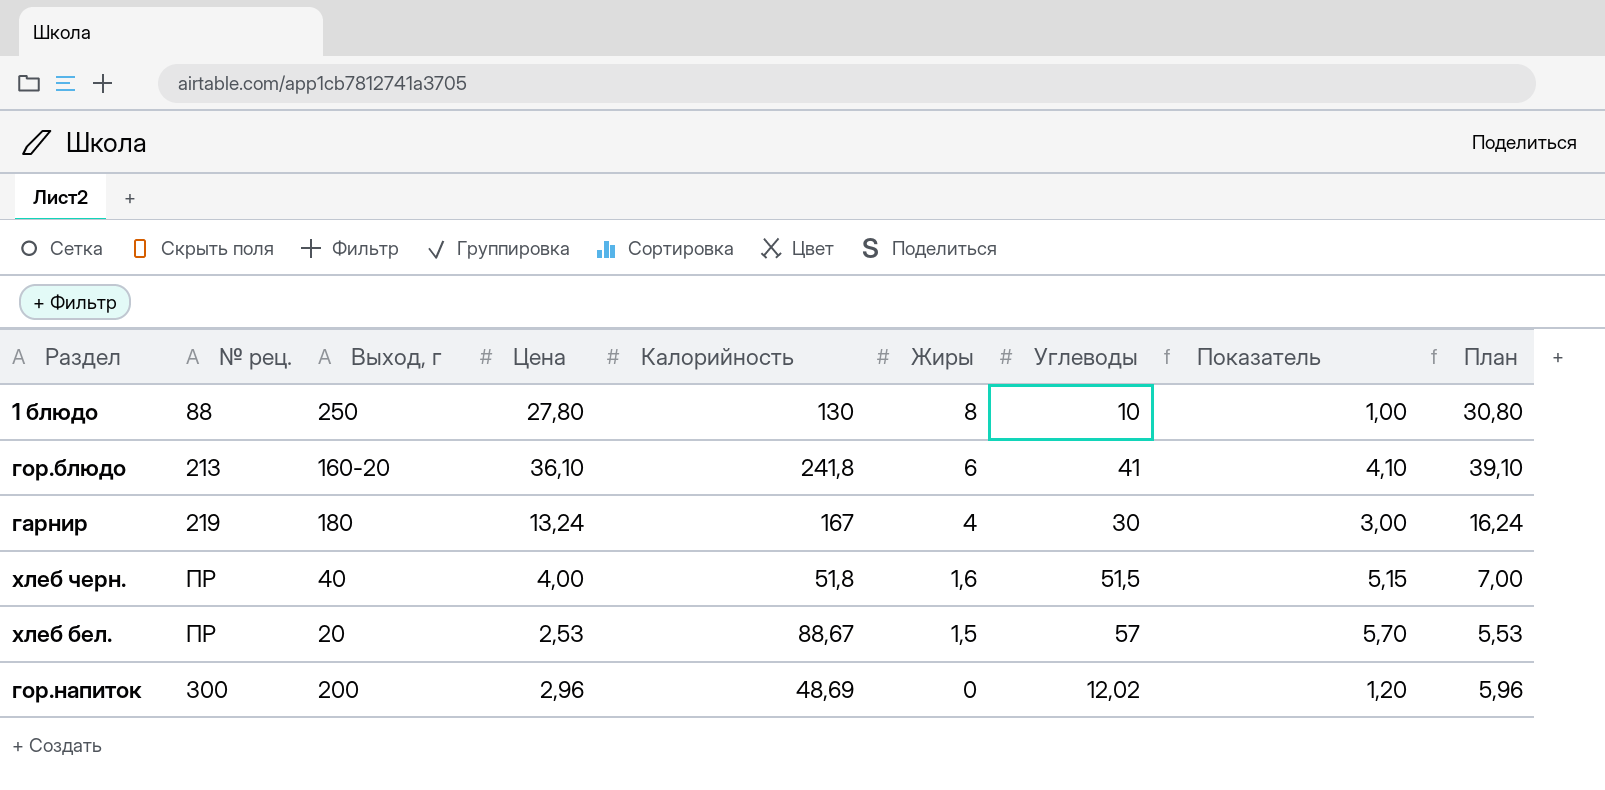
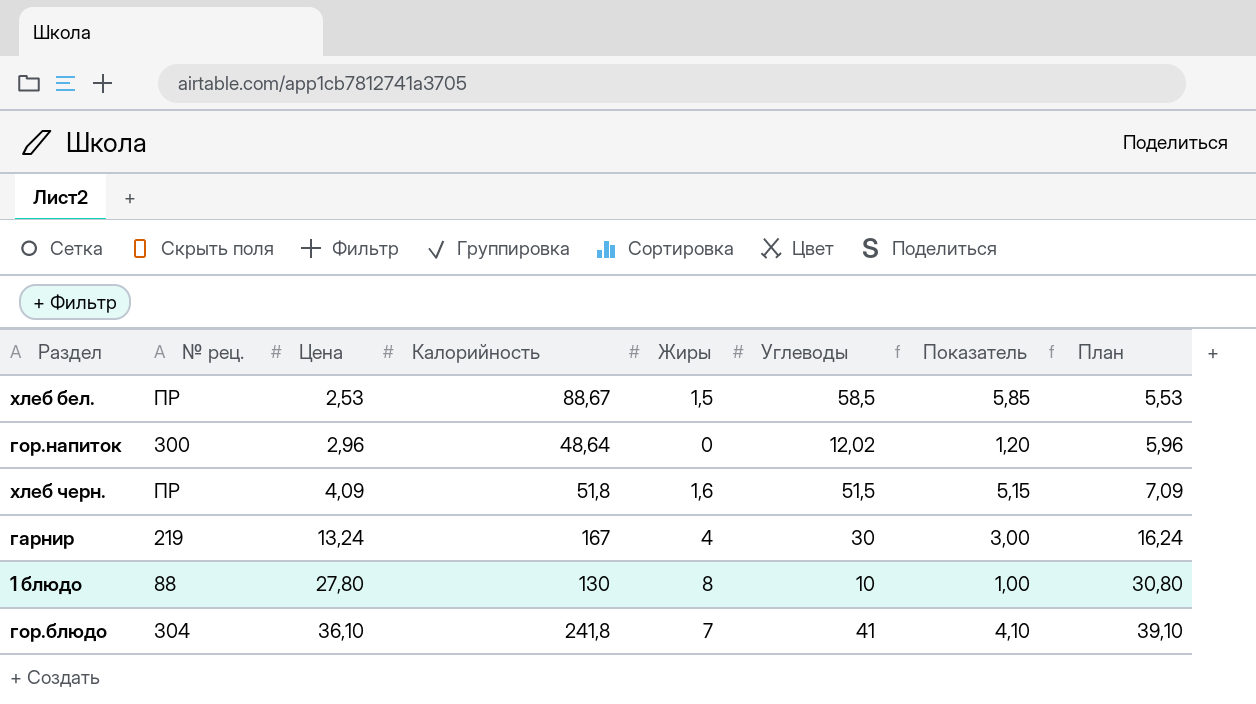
row order: Жиры descending -> Цена ascending
column Выход, г | position: 3 -> none
хлеб бел. | Углеводы: 57 -> 58,5
хлеб бел. | Показатель: 5,70 -> 5,85
гор.напиток | Калорийность: 48,69 -> 48,64
хлеб черн. | Цена: 4,00 -> 4,09
хлеб черн. | План: 7,00 -> 7,09
гор.блюдо | № рец.: 213 -> 304
гор.блюдо | Жиры: 6 -> 7

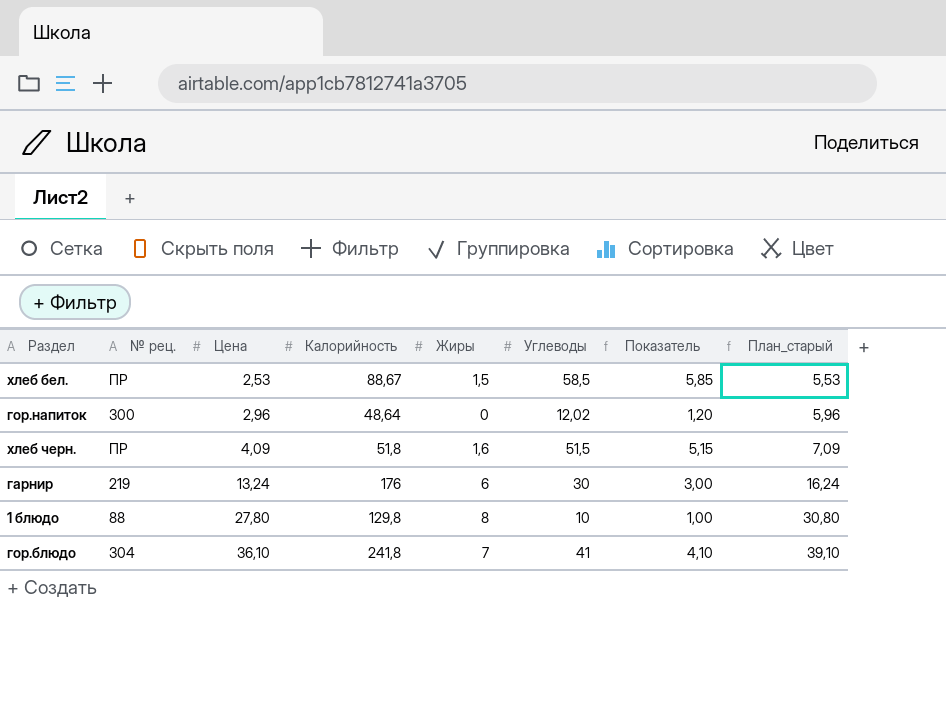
column name: План -> План_старый
гарнир | Калорийность: 167 -> 176
гарнир | Жиры: 4 -> 6
1 блюдо | Калорийность: 130 -> 129,8

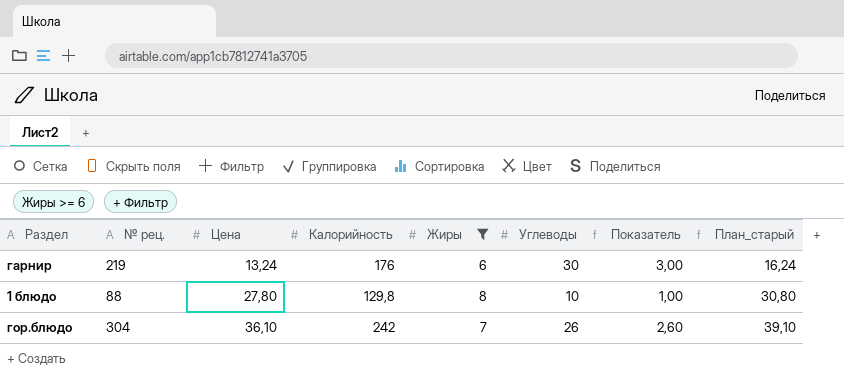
filter: none -> Жиры >= 6
гор.блюдо | Калорийность: 241,8 -> 242
гор.блюдо | Углеводы: 41 -> 26
гор.блюдо | Показатель: 4,10 -> 2,60

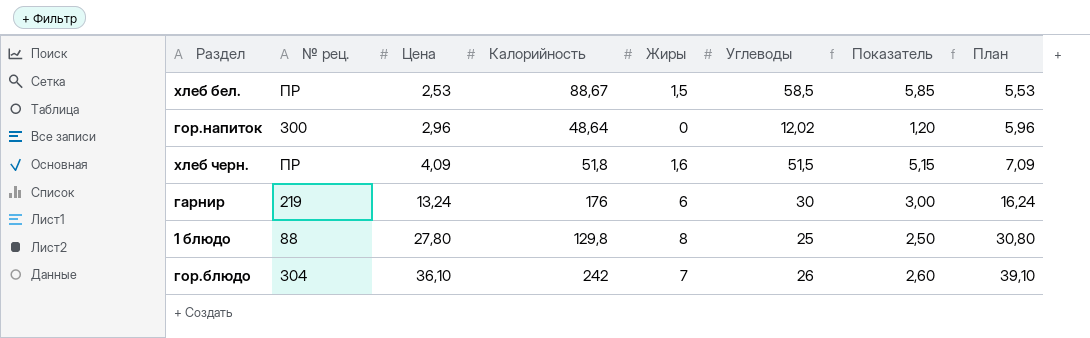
filter: Жиры >= 6 -> none
column name: План_старый -> План
1 блюдо | Углеводы: 10 -> 25
1 блюдо | Показатель: 1,00 -> 2,50

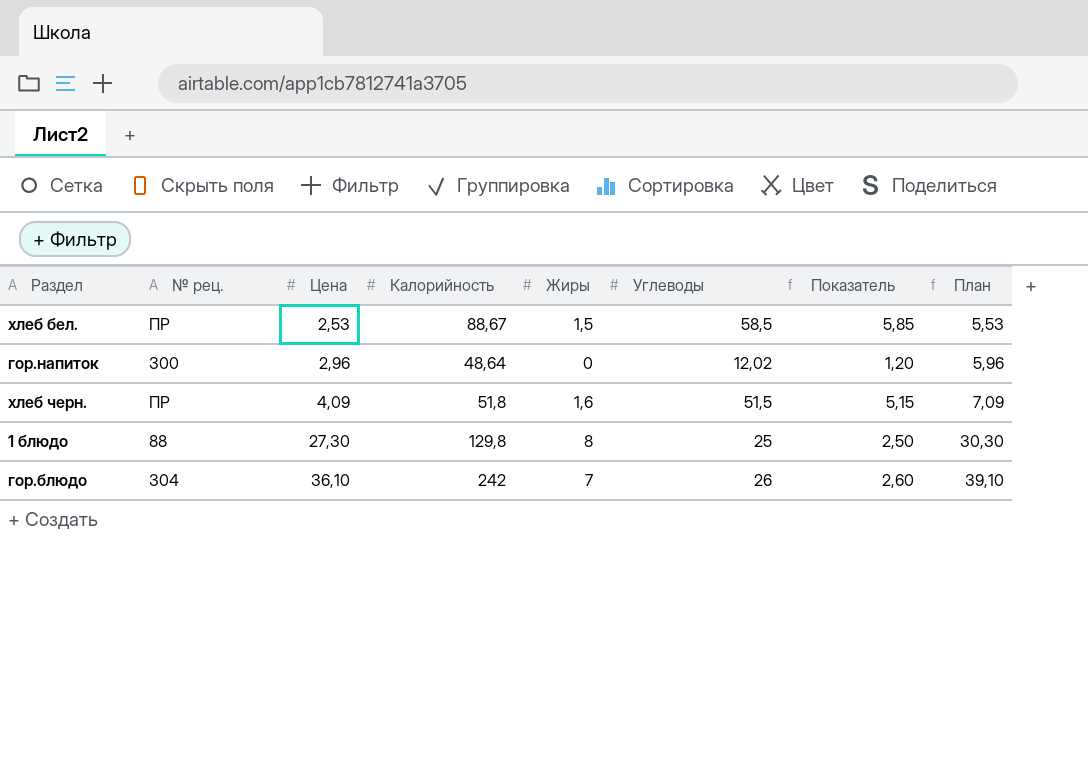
row гарнир: 219 | 13,24 | 176 | 6 | 30 | 3,00 | 16,24 -> none
1 блюдо | Цена: 27,80 -> 27,30
1 блюдо | План: 30,80 -> 30,30

